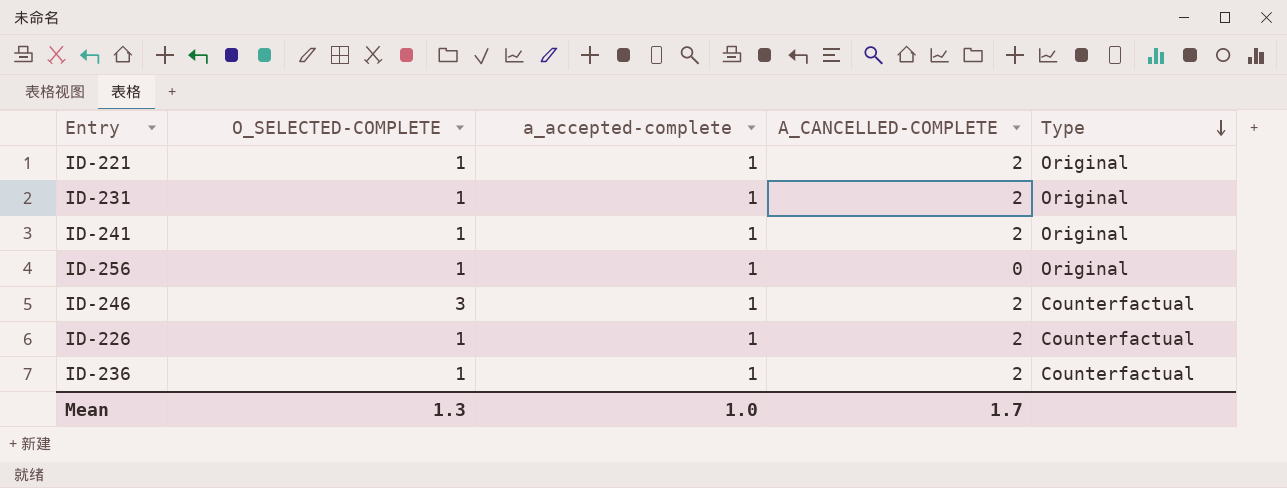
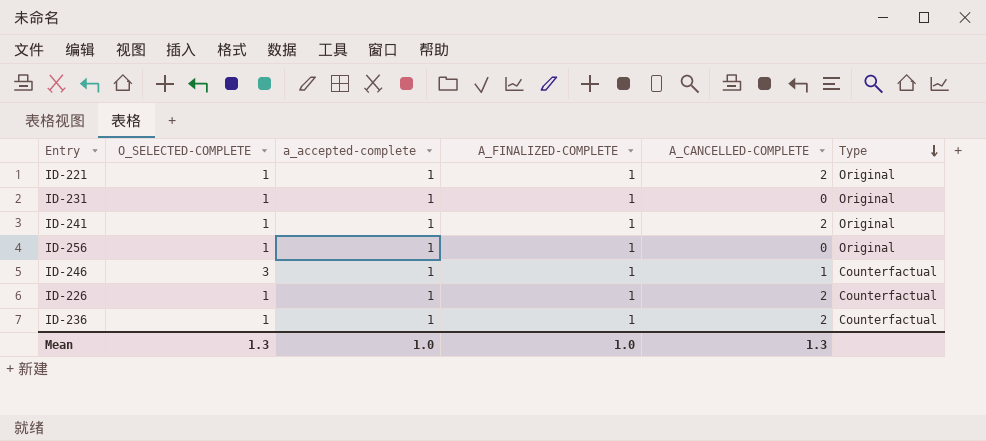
column A_FINALIZED-COMPLETE | position: none -> 4
ID-231 | A_CANCELLED-COMPLETE: 2 -> 0
ID-246 | A_CANCELLED-COMPLETE: 2 -> 1
Mean | A_CANCELLED-COMPLETE: 1.7 -> 1.3

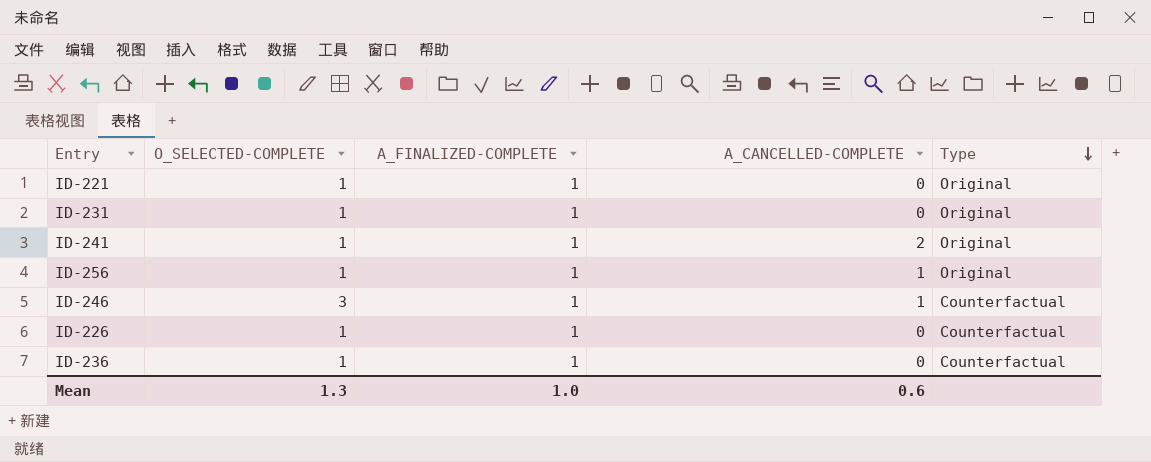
column a_accepted-complete | position: 3 -> none
ID-221 | A_CANCELLED-COMPLETE: 2 -> 0
ID-256 | A_CANCELLED-COMPLETE: 0 -> 1
ID-226 | A_CANCELLED-COMPLETE: 2 -> 0
ID-236 | A_CANCELLED-COMPLETE: 2 -> 0
Mean | A_CANCELLED-COMPLETE: 1.3 -> 0.6

